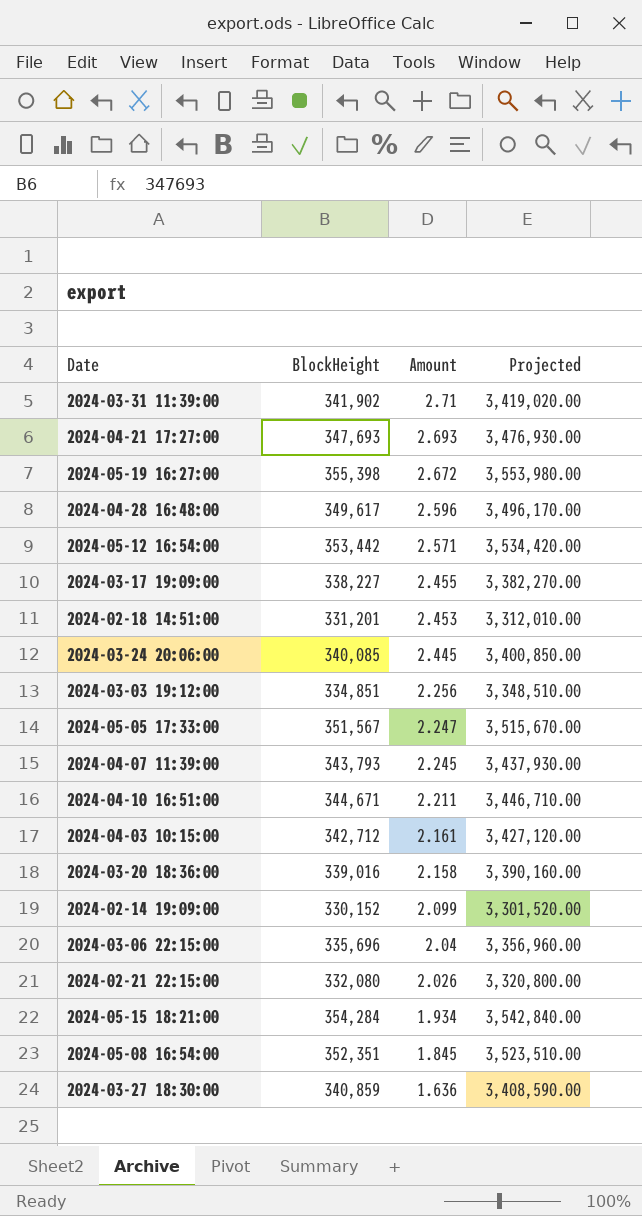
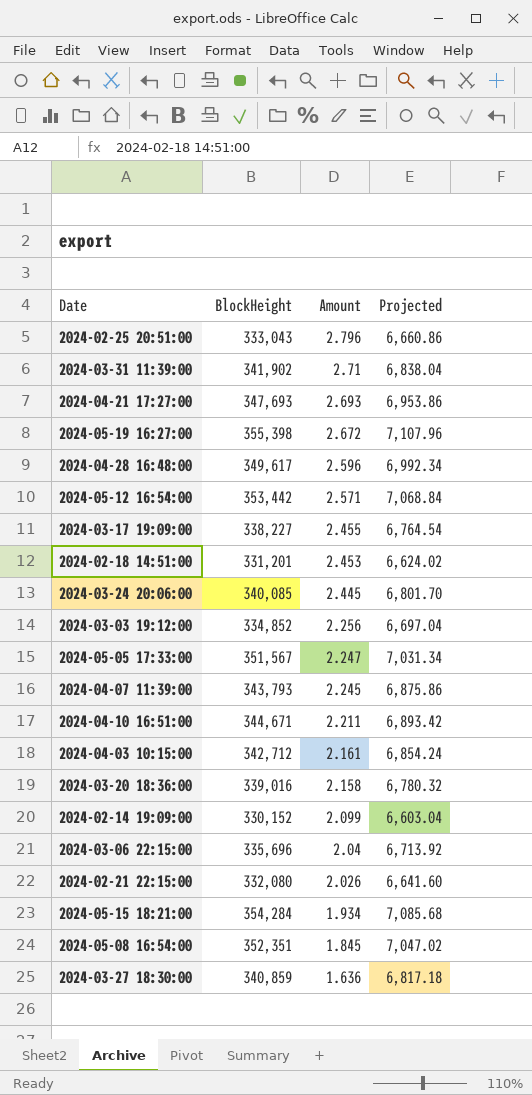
column Projected | formula: [BlockHeight] * 10 -> [BlockHeight] * 0.02
row 2024-02-25 20:51:00: none -> 333,043 | 2.796 | 6,660.86
2024-03-03 19:12:00 | BlockHeight: 334,851 -> 334,852

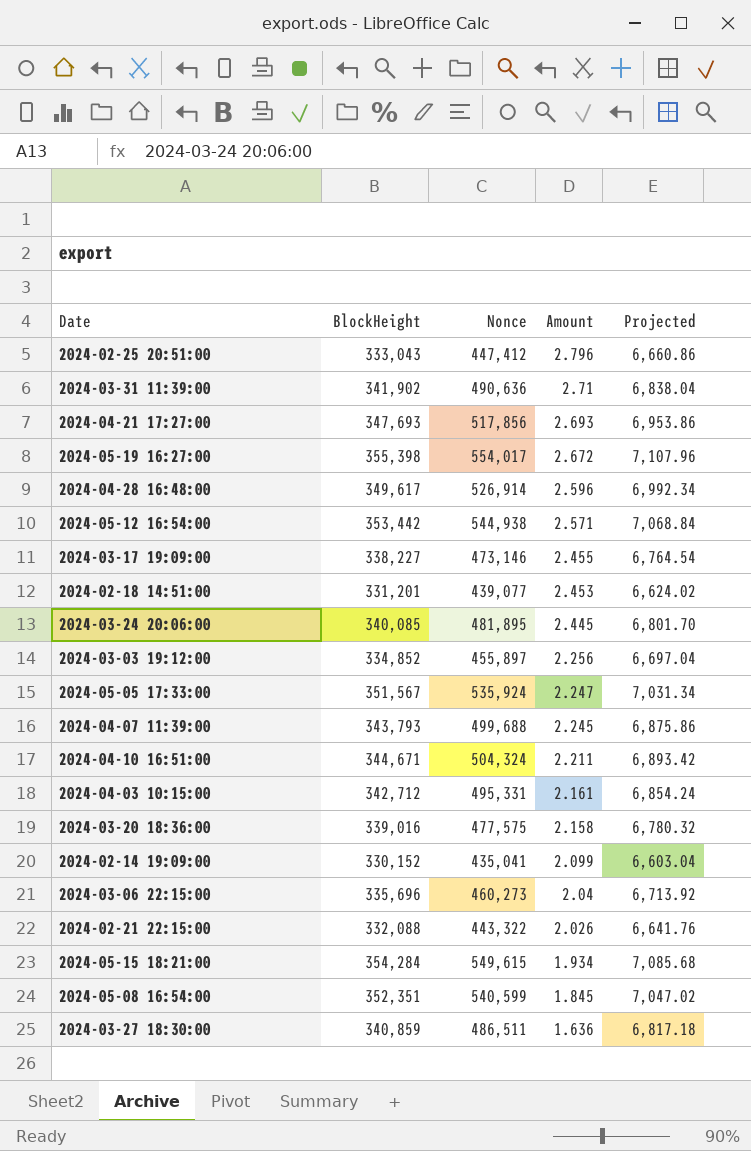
column Nonce | position: none -> 3
2024-02-21 22:15:00 | BlockHeight: 332,080 -> 332,088
2024-02-21 22:15:00 | Projected: 6,641.60 -> 6,641.76

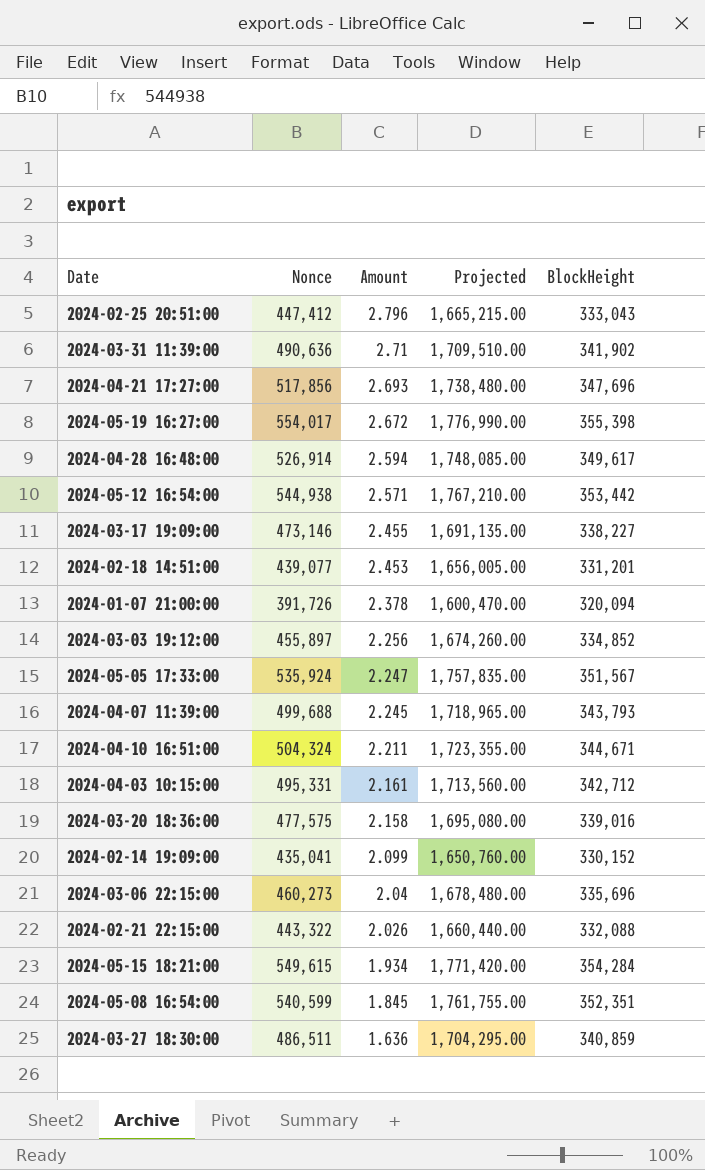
column Projected | formula: [BlockHeight] * 0.02 -> [BlockHeight] * 5
column BlockHeight | position: 2 -> 5
row 2024-03-24 20:06:00: 340,085 | 481,895 | 2.445 | 6,801.70 -> none
2024-04-21 17:27:00 | BlockHeight: 347,693 -> 347,696
2024-04-28 16:48:00 | Amount: 2.596 -> 2.594
row 2024-01-07 21:00:00: none -> 391,726 | 2.378 | 1,600,470.00 | 320,094

